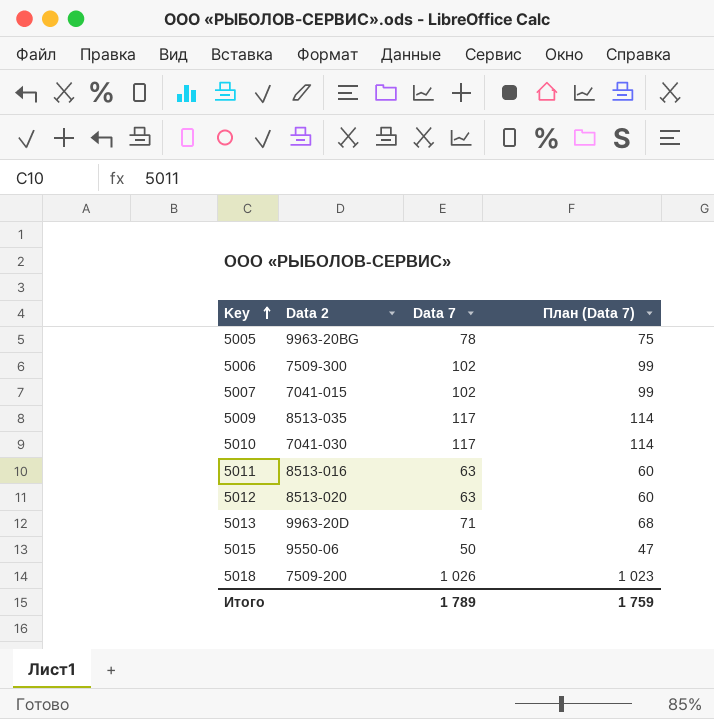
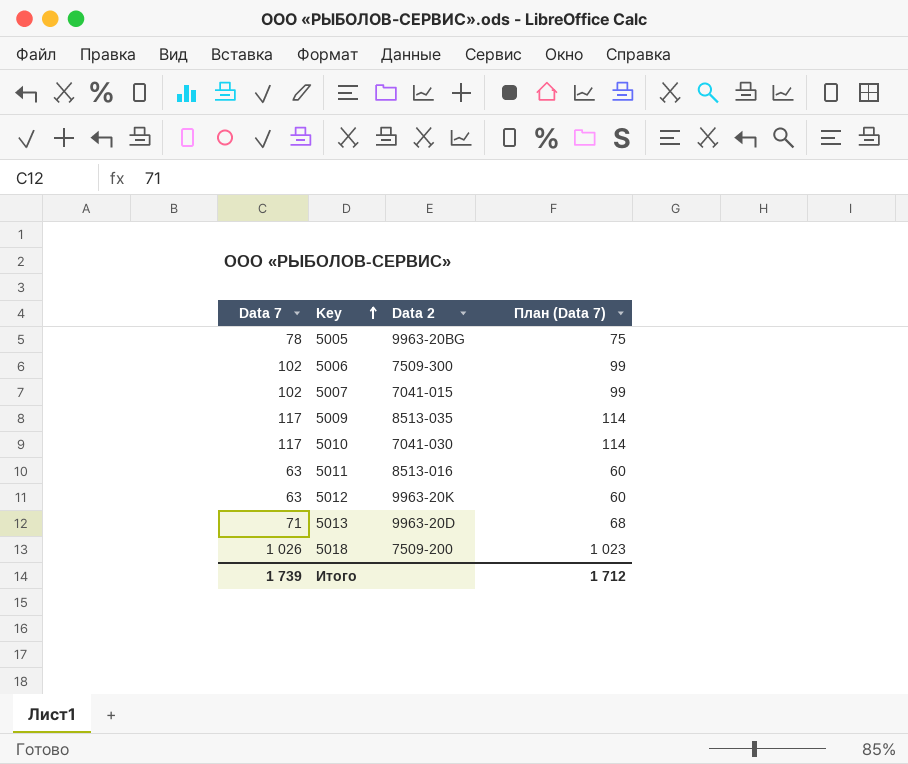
column Data 7 | position: 3 -> 1
row 5015: 9550-06 | 50 | 47 -> none
5012 | Data 2: 8513-020 -> 9963-20K
Итого | Data 7: 1 789 -> 1 739
Итого | План (Data 7): 1 759 -> 1 712

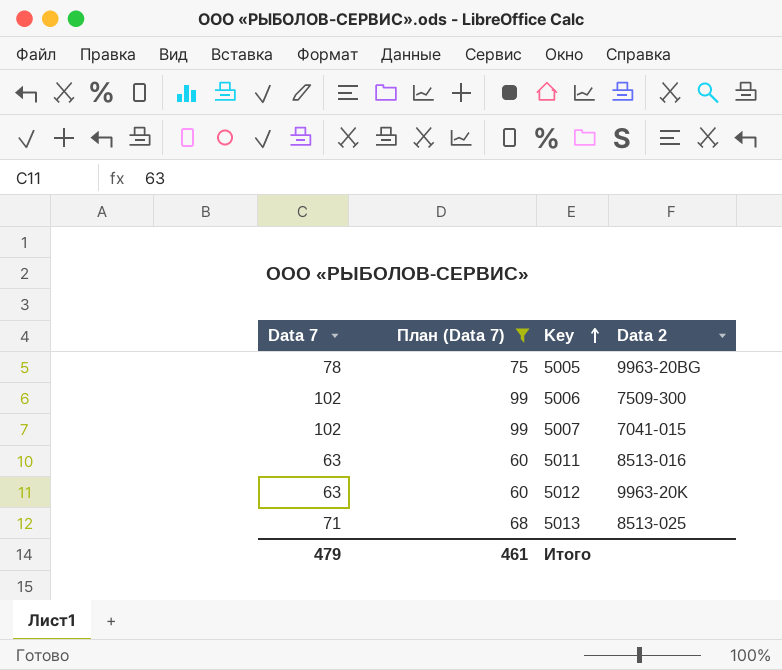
filter: none -> План (Data 7) <= 99
column План (Data 7) | position: 4 -> 2
5013 | Data 2: 9963-20D -> 8513-025
Итого | Data 7: 1 739 -> 479
Итого | План (Data 7): 1 712 -> 461

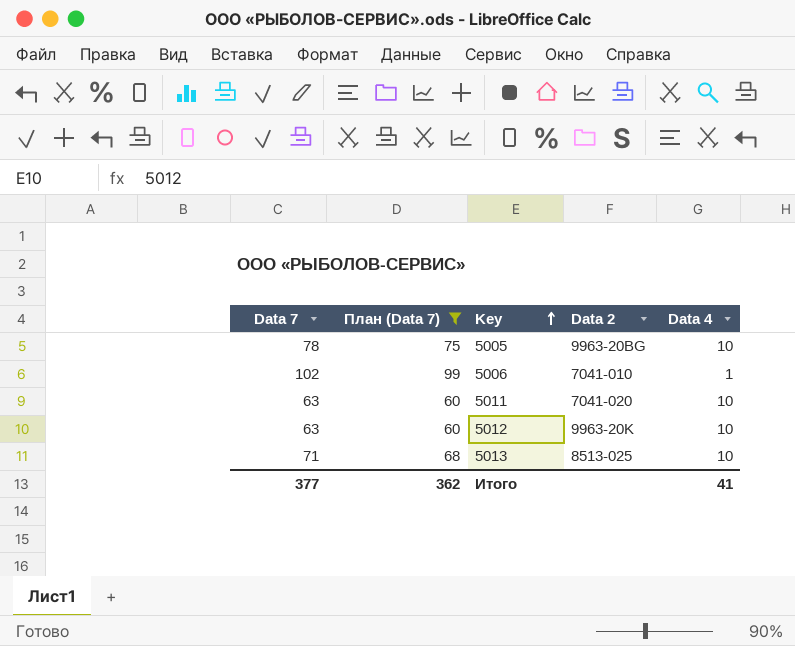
column Data 4 | position: none -> 5
row 5007: 102 | 99 | 7041-015 -> none
5006 | Data 2: 7509-300 -> 7041-010
5011 | Data 2: 8513-016 -> 7041-020
Итого | Data 7: 479 -> 377
Итого | План (Data 7): 461 -> 362

